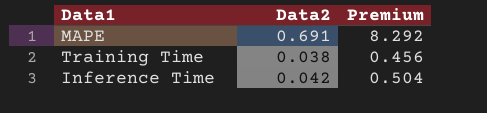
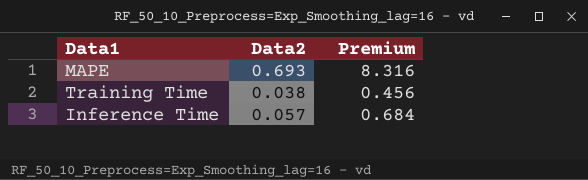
MAPE | Data2: 0.691 -> 0.693
MAPE | Premium: 8.292 -> 8.316
Inference Time | Data2: 0.042 -> 0.057
Inference Time | Premium: 0.504 -> 0.684

